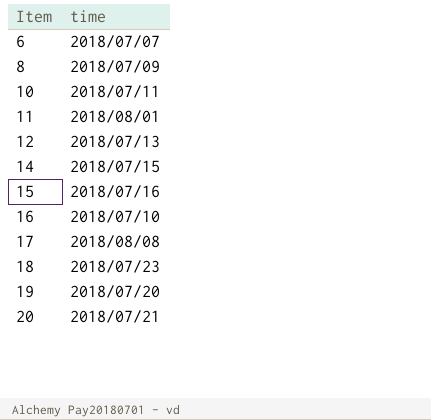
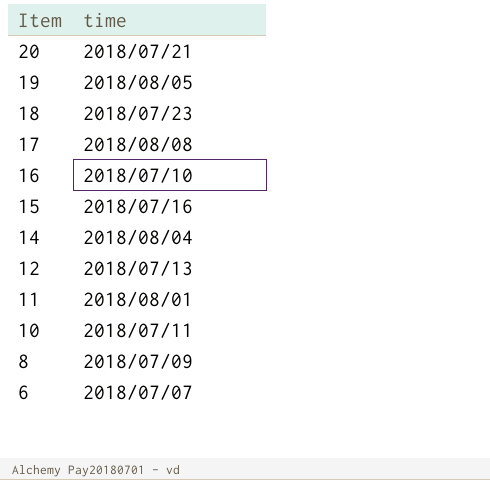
row order: Item ascending -> Item descending
19 | time: 2018/07/20 -> 2018/08/05
14 | time: 2018/07/15 -> 2018/08/04

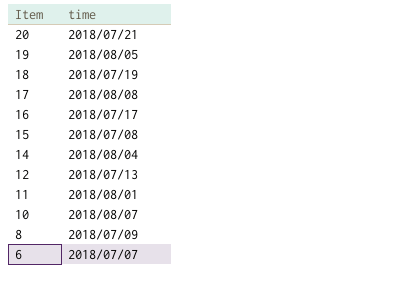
18 | time: 2018/07/23 -> 2018/07/19
16 | time: 2018/07/10 -> 2018/07/17
15 | time: 2018/07/16 -> 2018/07/08
10 | time: 2018/07/11 -> 2018/08/07

